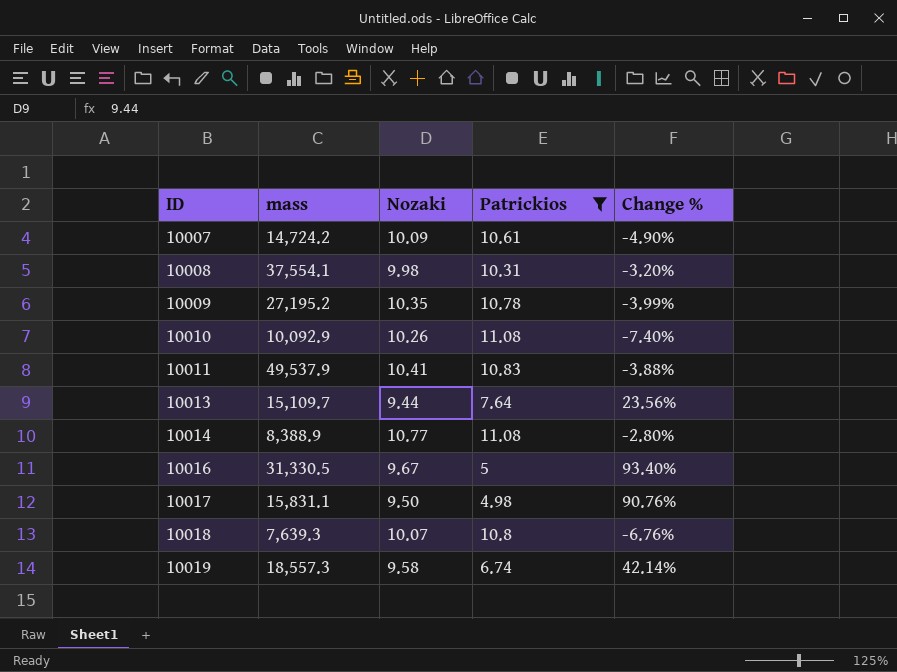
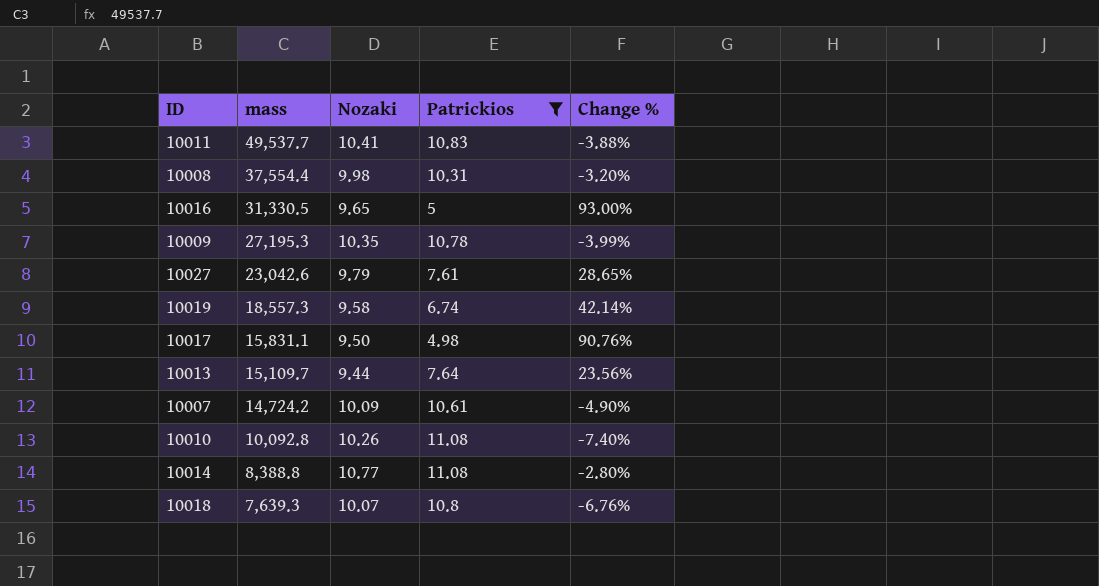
row order: ID ascending -> mass descending
10011 | mass: 49,537.9 -> 49,537.7
10008 | mass: 37,554.1 -> 37,554.4
10016 | Nozaki: 9.67 -> 9.65
10016 | Change %: 93.40% -> 93.00%
10009 | mass: 27,195.2 -> 27,195.3
row 10027: none -> 23,042.6 | 9.79 | 7.61 | 28.65%
10010 | mass: 10,092.9 -> 10,092.8
10014 | mass: 8,388.9 -> 8,388.8

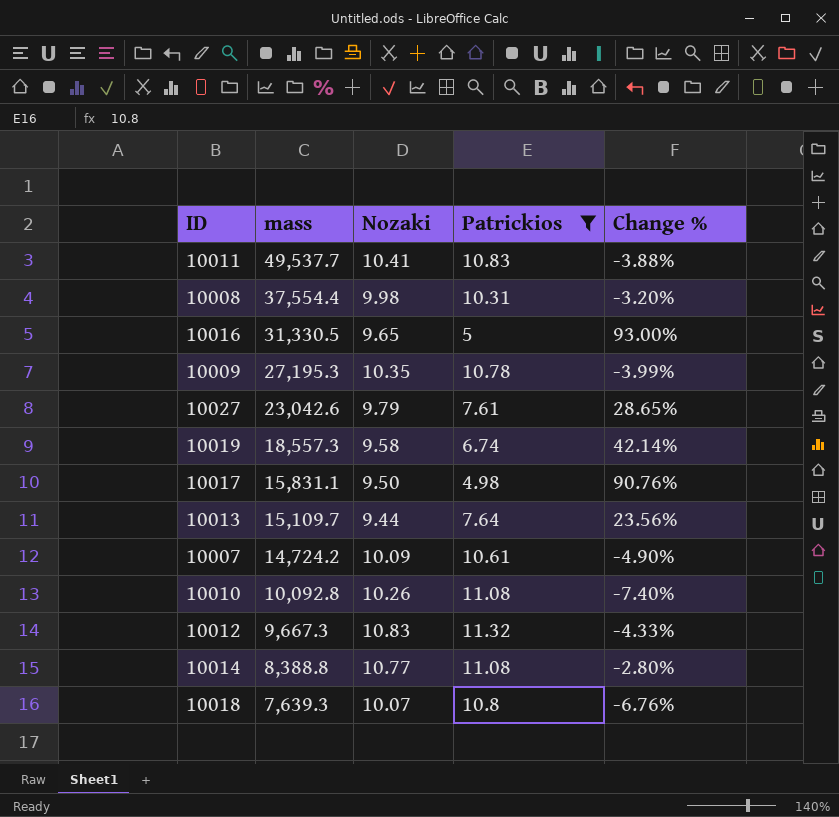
row 10012: none -> 9,667.3 | 10.83 | 11.32 | -4.33%

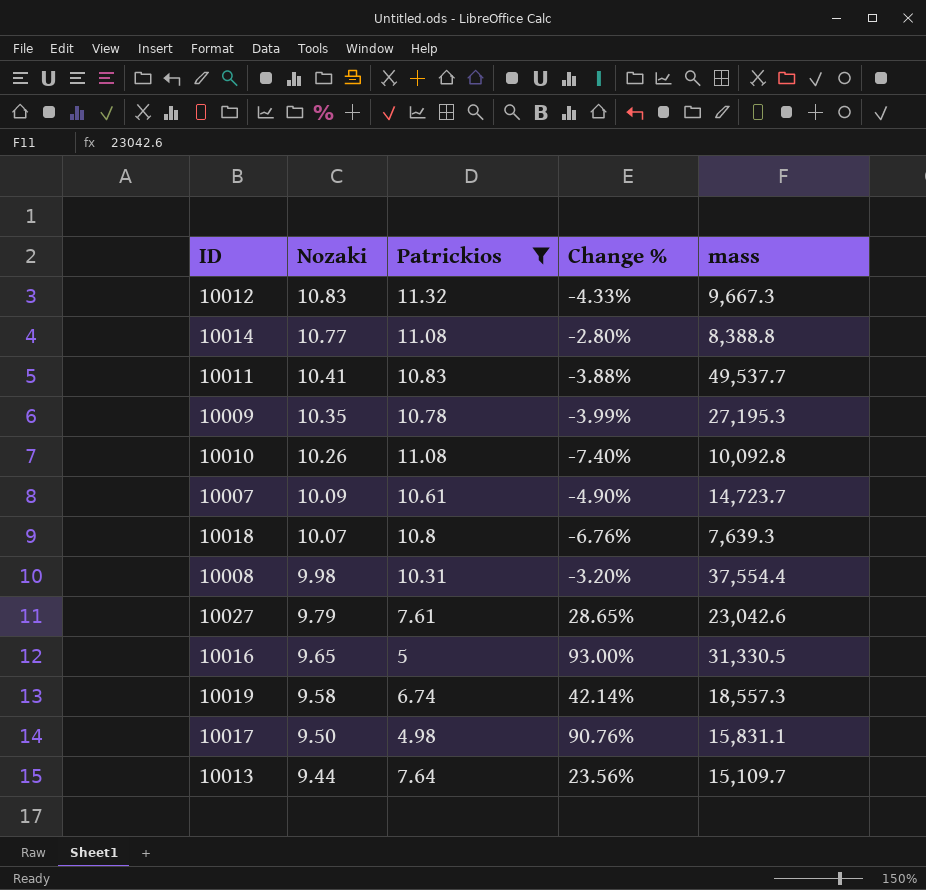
row order: mass descending -> Nozaki descending
column mass | position: 2 -> 5
10007 | mass: 14,724.2 -> 14,723.7

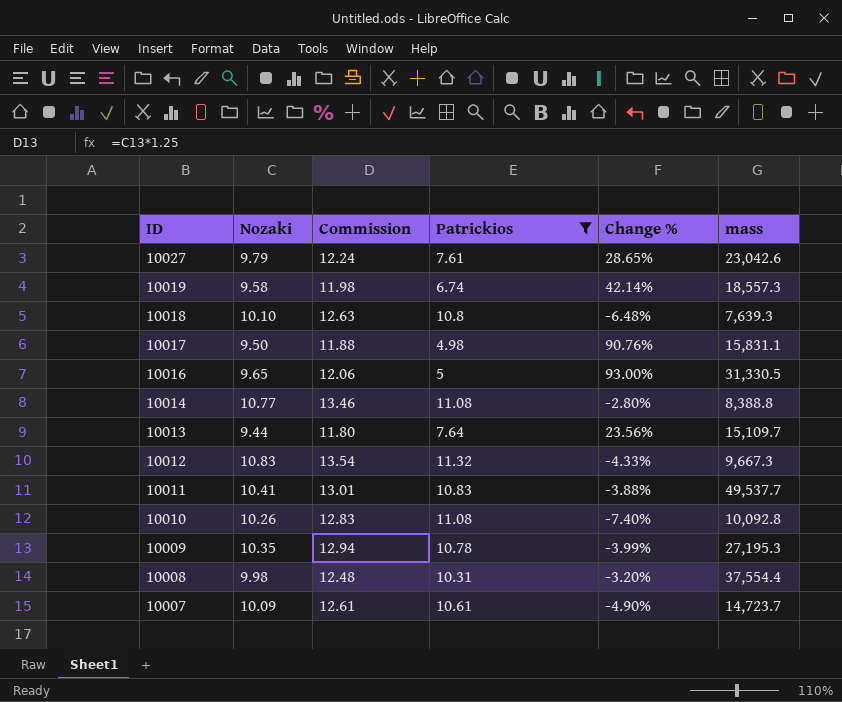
row order: Nozaki descending -> ID descending
column Commission | formula: none -> [Nozaki] * 1.25
10018 | Nozaki: 10.07 -> 10.10
10018 | Change %: -6.76% -> -6.48%

